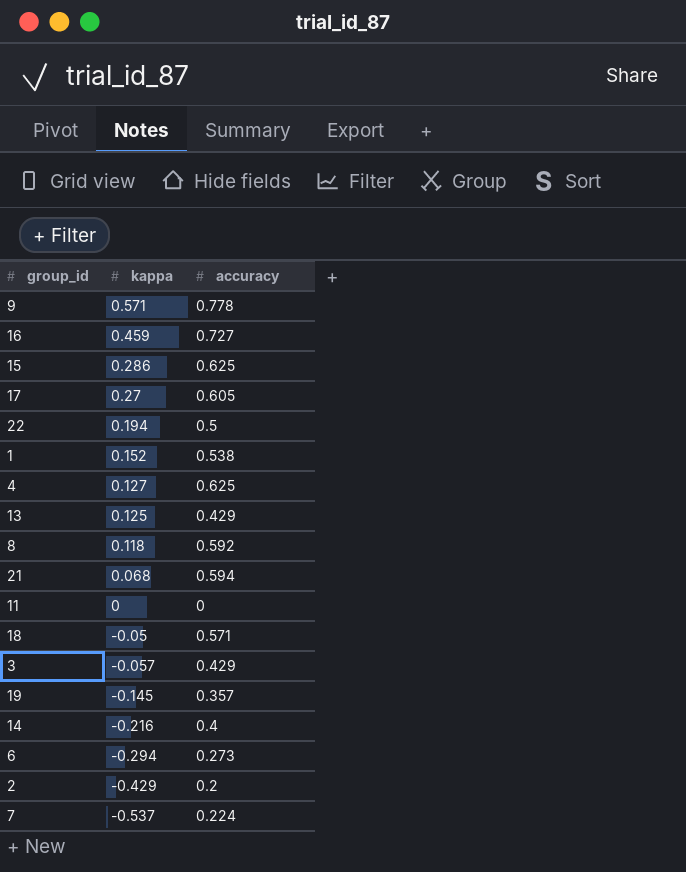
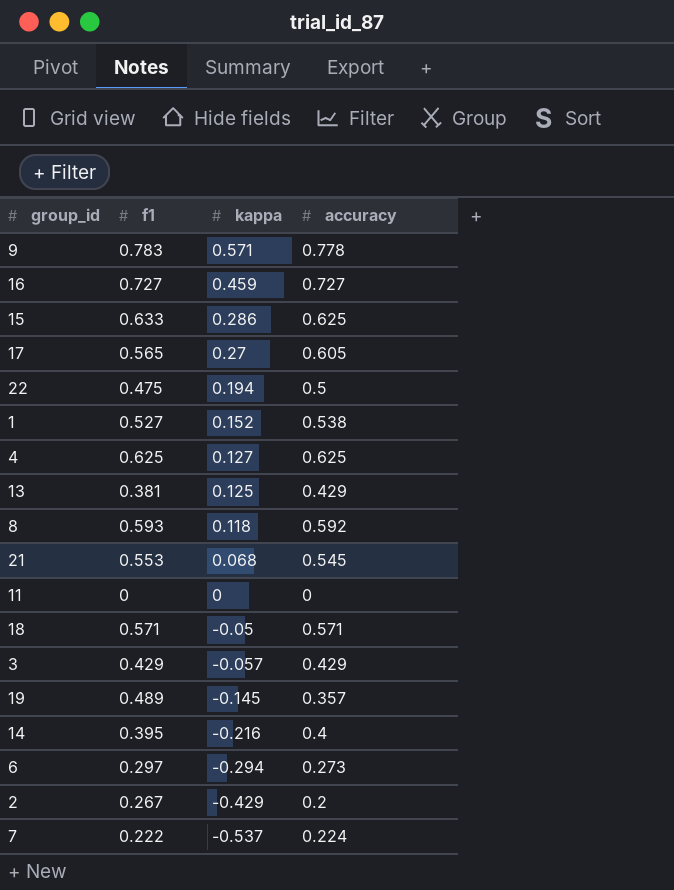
column f1 | position: none -> 2
21 | accuracy: 0.594 -> 0.545

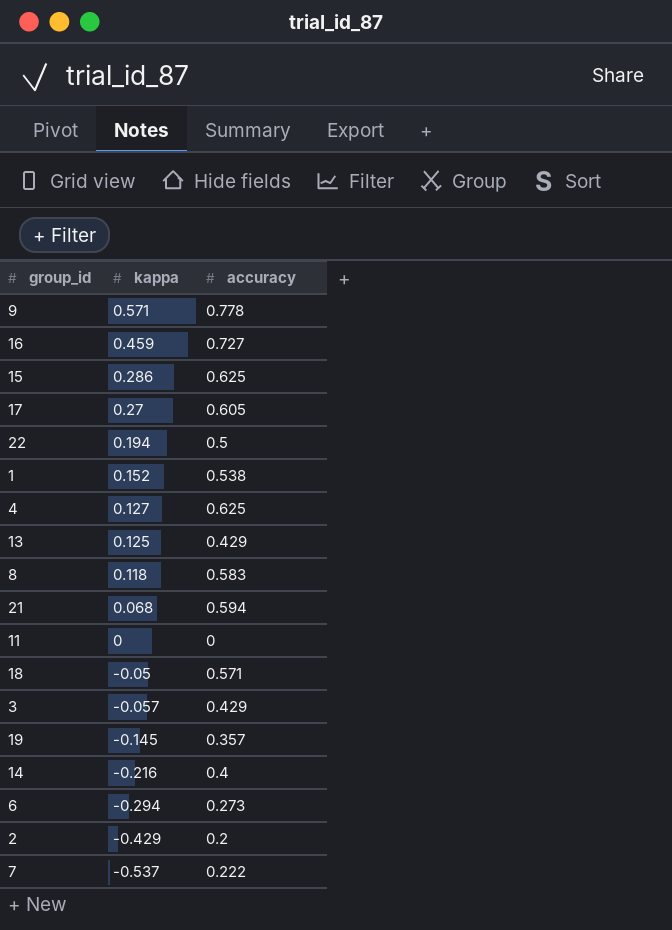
column f1 | position: 2 -> none
8 | accuracy: 0.592 -> 0.583
21 | accuracy: 0.545 -> 0.594
7 | accuracy: 0.224 -> 0.222

